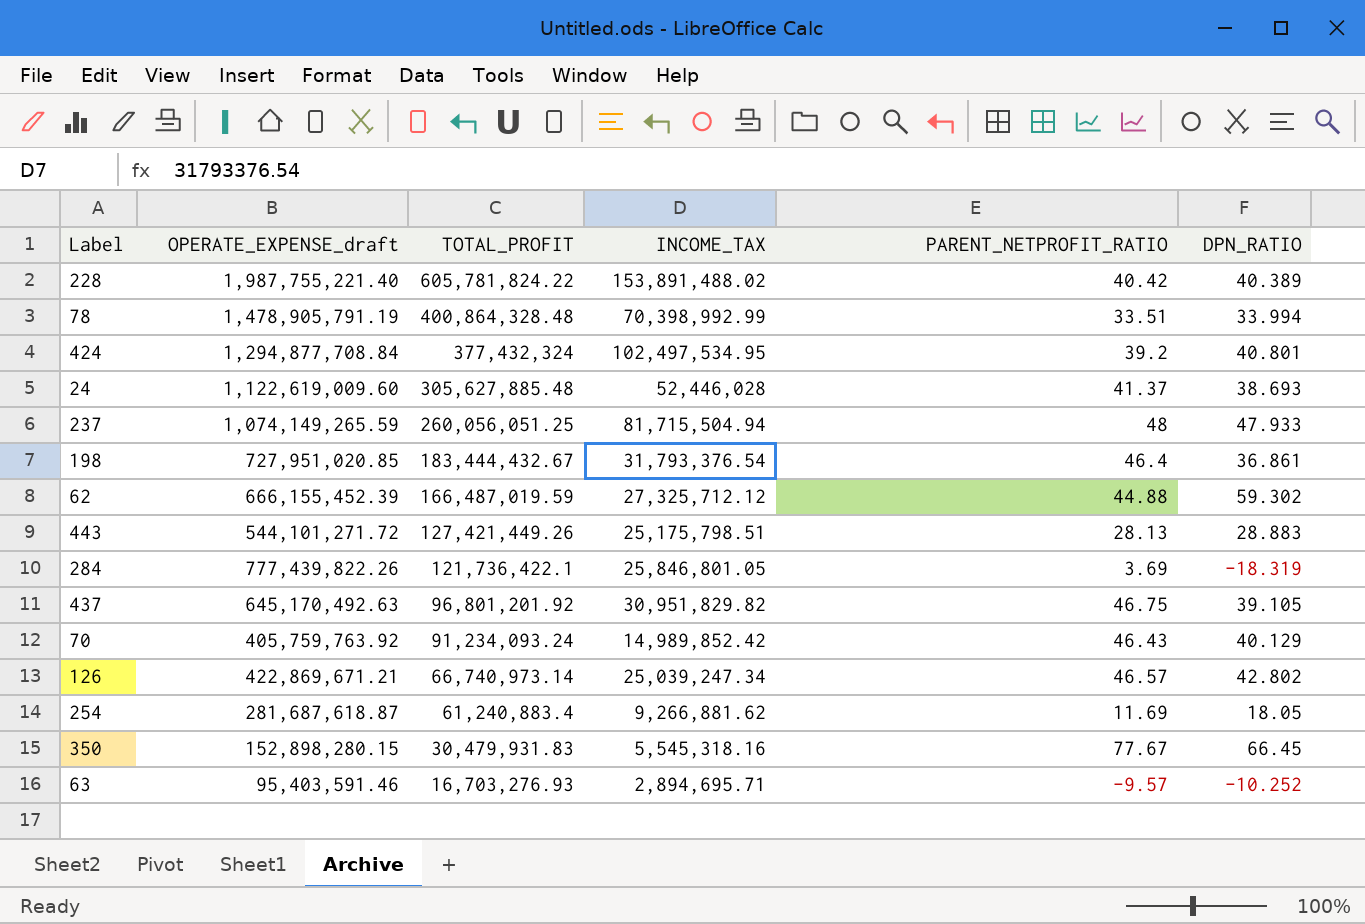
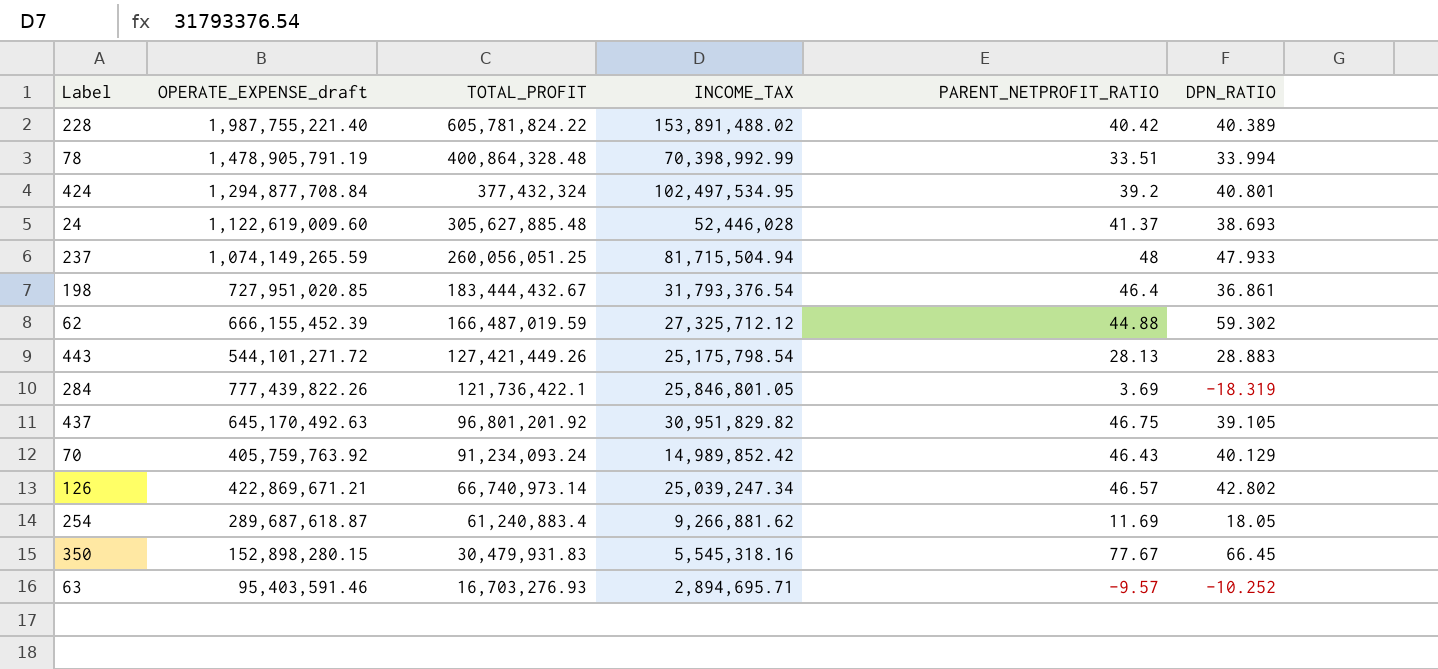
443 | INCOME_TAX: 25,175,798.51 -> 25,175,798.54
254 | OPERATE_EXPENSE_draft: 281,687,618.87 -> 289,687,618.87

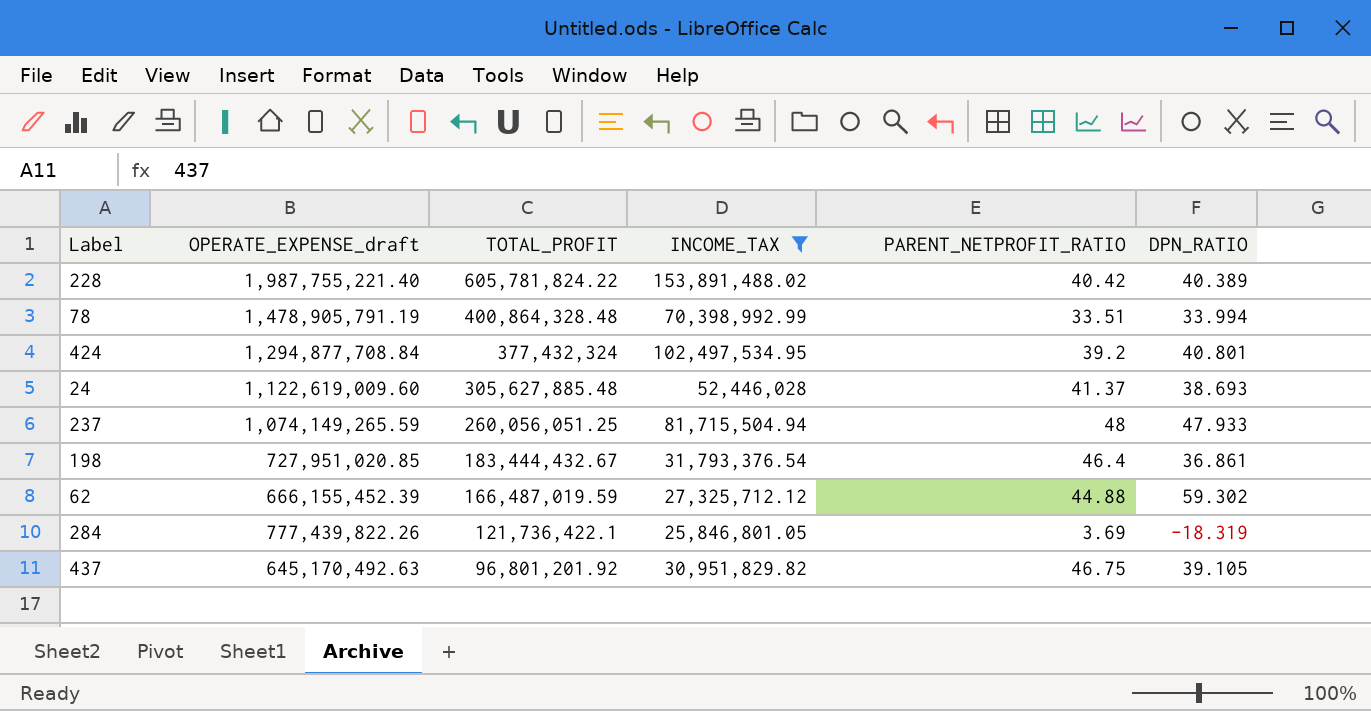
filter: none -> INCOME_TAX >= 25,846,801.05

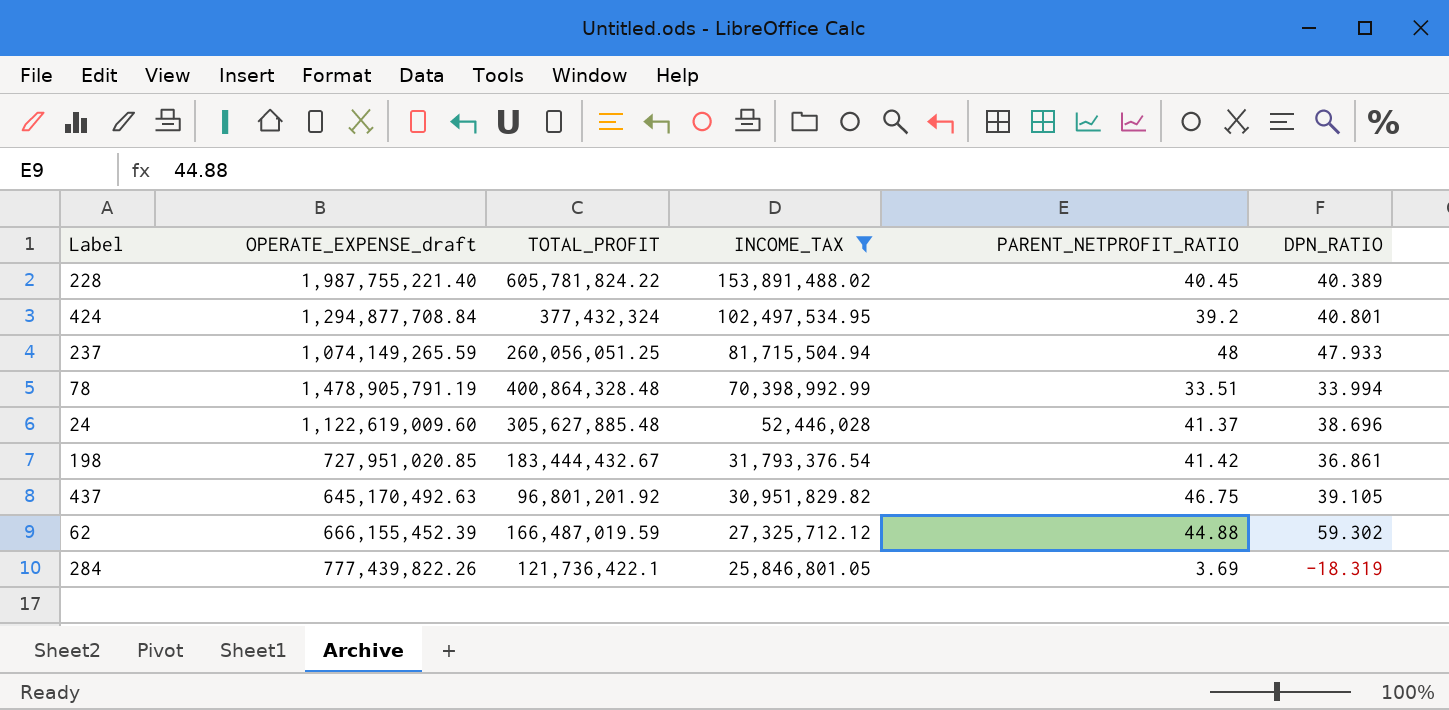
row order: TOTAL_PROFIT descending -> INCOME_TAX descending
228 | PARENT_NETPROFIT_RATIO: 40.42 -> 40.45
24 | DPN_RATIO: 38.693 -> 38.696
198 | PARENT_NETPROFIT_RATIO: 46.4 -> 41.42

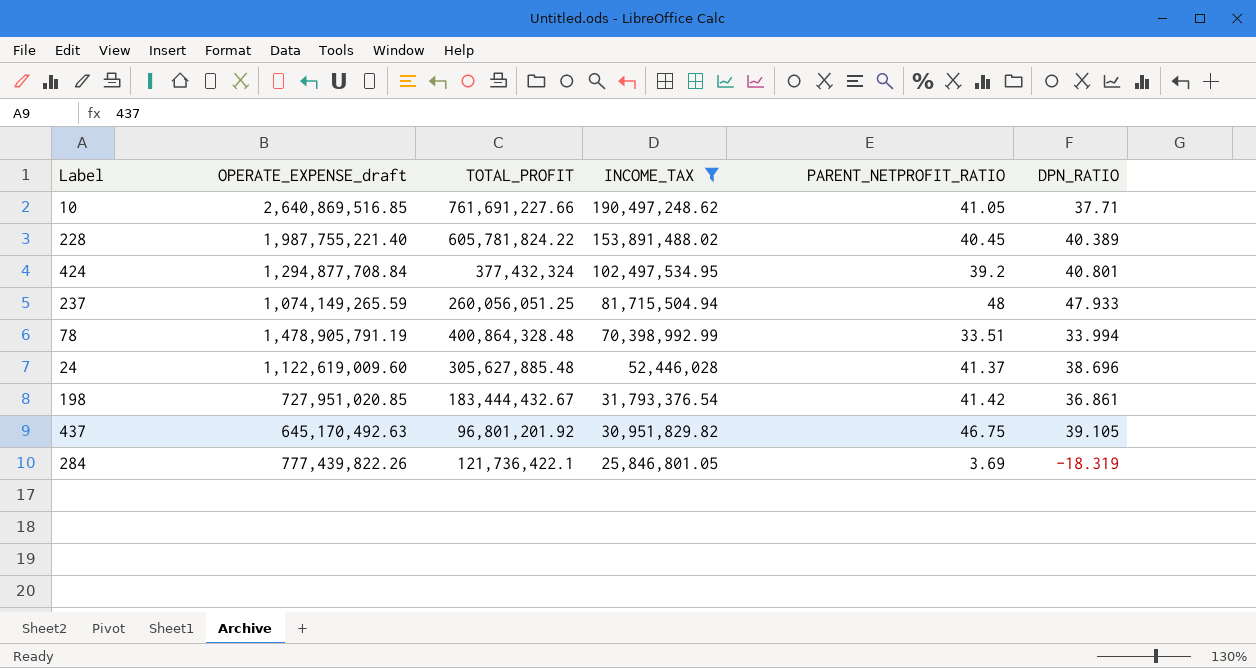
row 62: 666,155,452.39 | 166,487,019.59 | 27,325,712.12 | 44.88 | 59.302 -> none
row 10: none -> 2,640,869,516.85 | 761,691,227.66 | 190,497,248.62 | 41.05 | 37.71

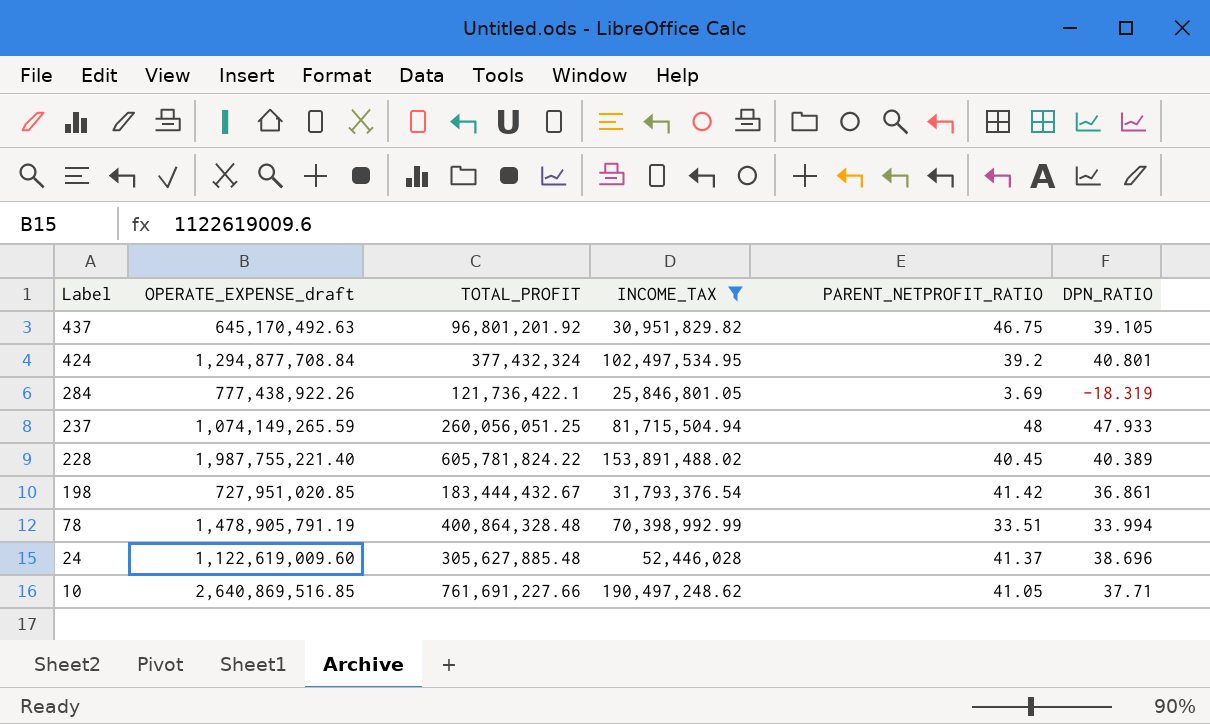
row order: INCOME_TAX descending -> Label descending
284 | OPERATE_EXPENSE_draft: 777,439,822.26 -> 777,438,922.26

